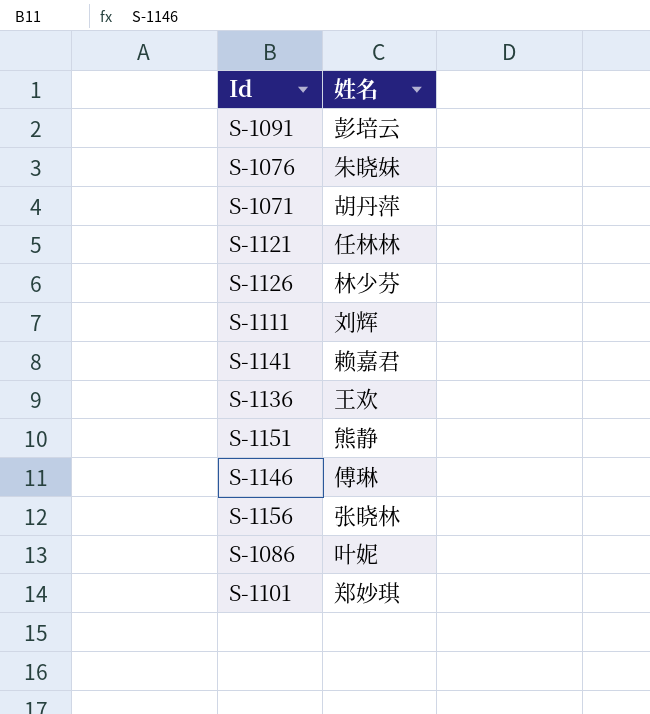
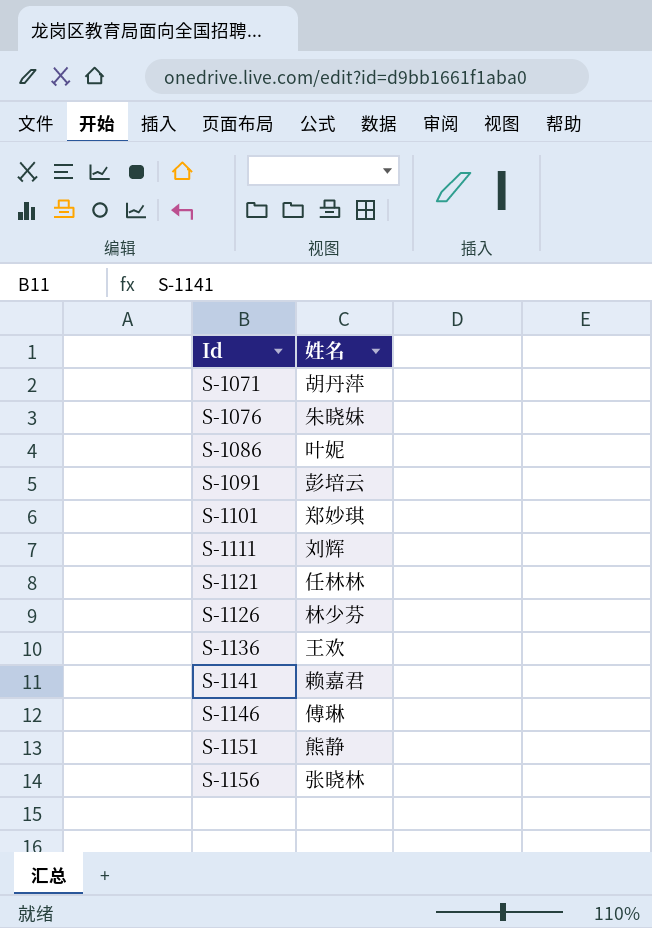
row order: none -> Id ascending

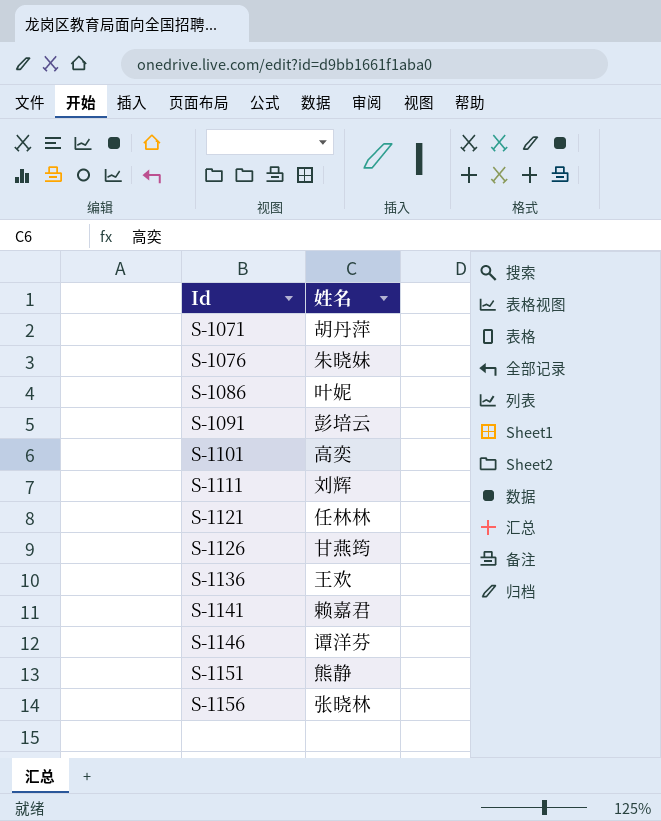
S-1101 | 姓名: 郑妙琪 -> 高奕
S-1126 | 姓名: 林少芬 -> 甘燕筠
S-1146 | 姓名: 傅琳 -> 谭洋芬

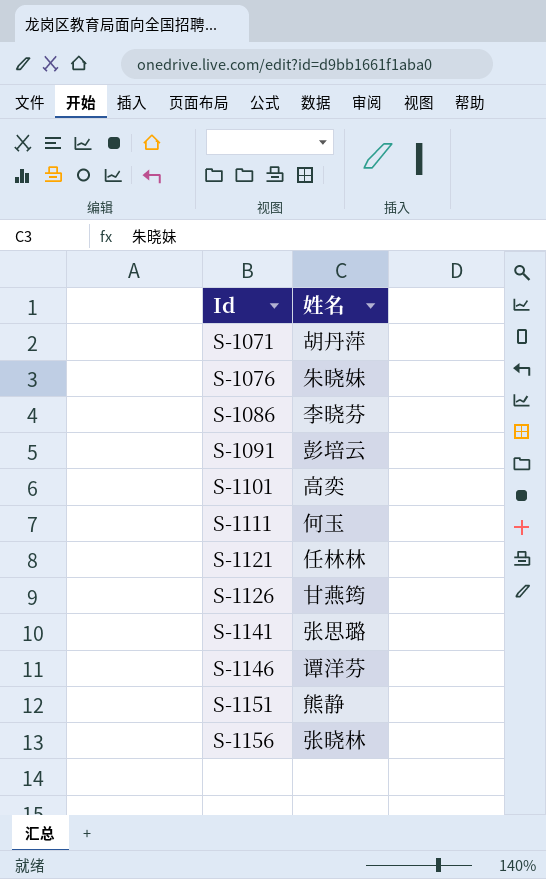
row S-1136: 王欢 -> none
S-1086 | 姓名: 叶妮 -> 李晓芬
S-1111 | 姓名: 刘辉 -> 何玉
S-1141 | 姓名: 赖嘉君 -> 张思璐

